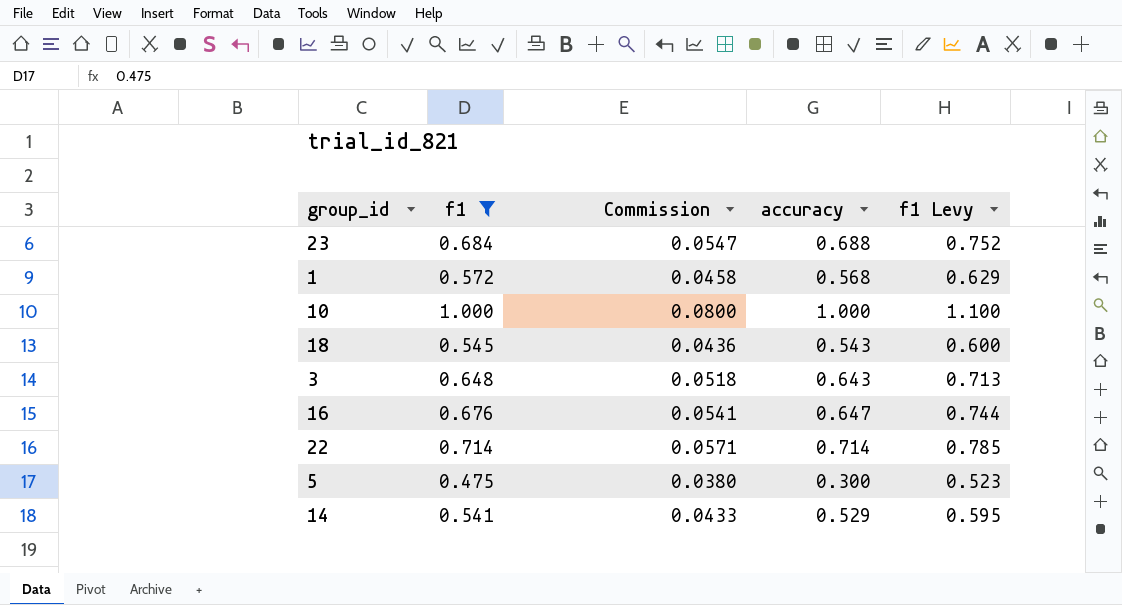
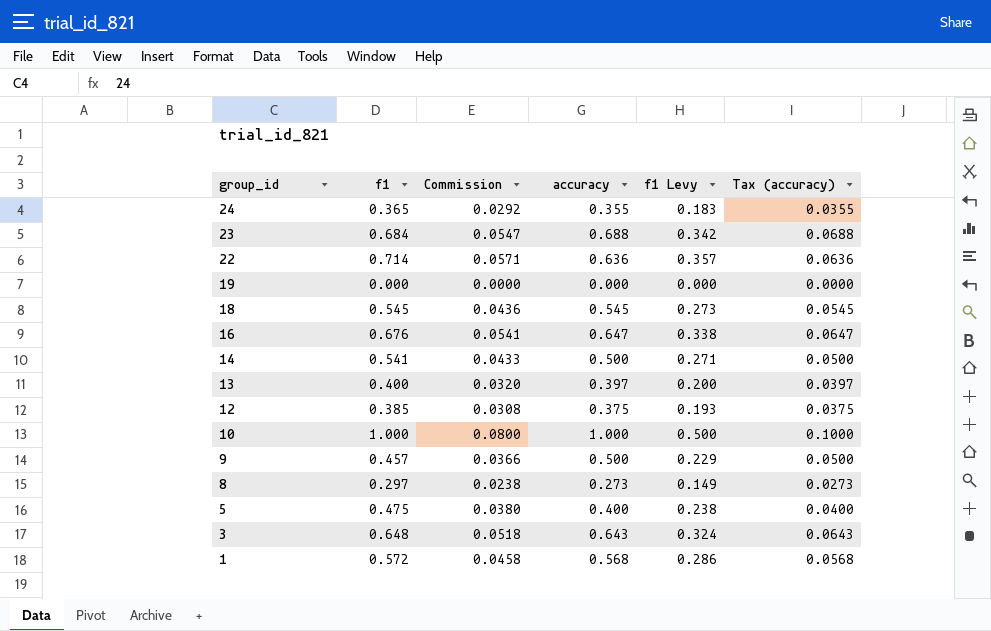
filter: f1 >= 0.475 -> none
row order: none -> group_id descending
column f1 Levy | formula: [f1] * 1.1 -> [f1] * 0.5
column Tax (accuracy) | formula: none -> [accuracy] * 0.1
22 | accuracy: 0.714 -> 0.636
18 | accuracy: 0.543 -> 0.545
14 | accuracy: 0.529 -> 0.500
5 | accuracy: 0.300 -> 0.400

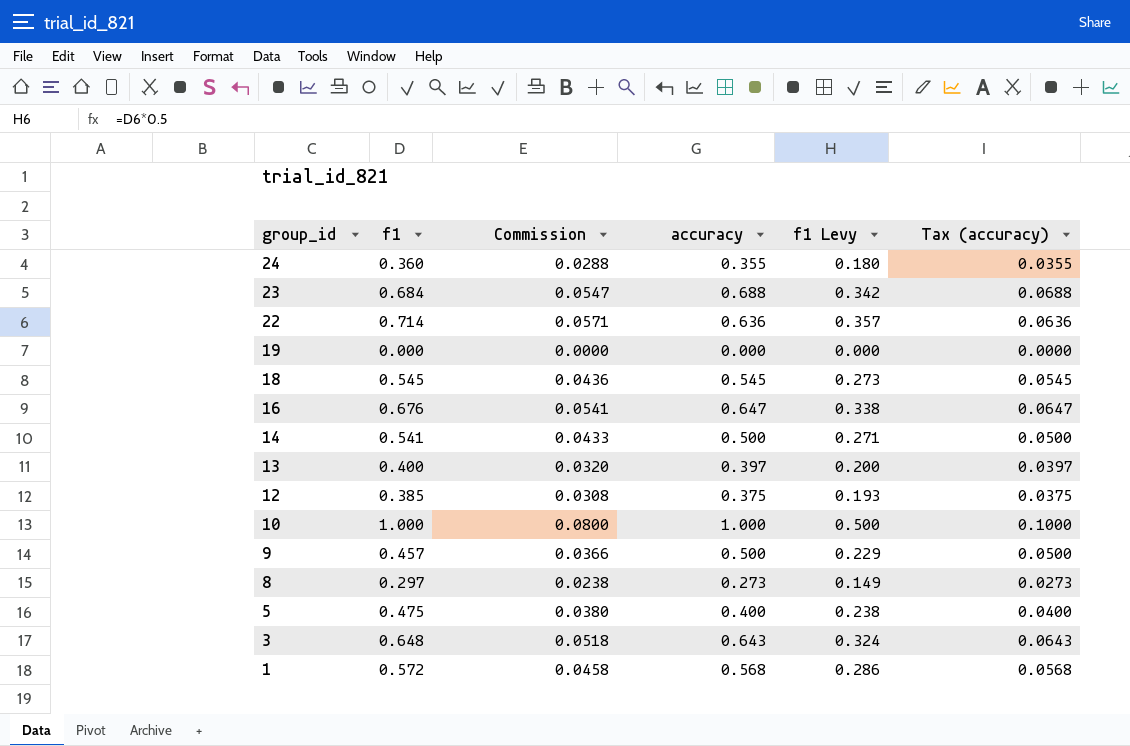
24 | f1: 0.365 -> 0.360
24 | Commission: 0.0292 -> 0.0288
24 | f1 Levy: 0.183 -> 0.180

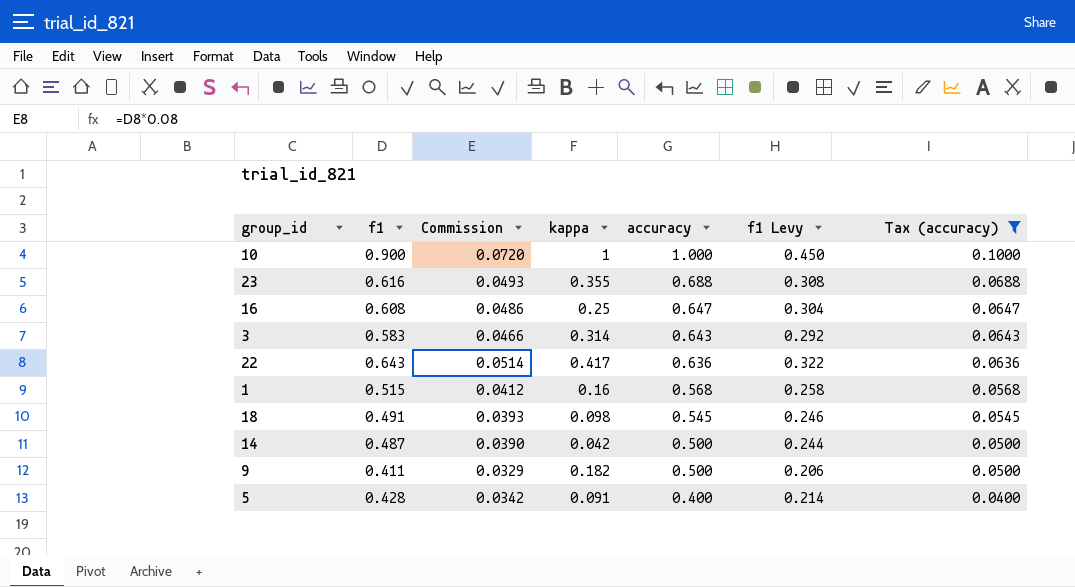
filter: none -> Tax (accuracy) >= 0.0400
row order: group_id descending -> accuracy descending
column kappa | position: none -> 4
10 | f1: 1.000 -> 0.900
10 | Commission: 0.0800 -> 0.0720
10 | f1 Levy: 0.500 -> 0.450
23 | f1: 0.684 -> 0.616
23 | Commission: 0.0547 -> 0.0493
23 | f1 Levy: 0.342 -> 0.308
16 | f1: 0.676 -> 0.608
16 | Commission: 0.0541 -> 0.0486
16 | f1 Levy: 0.338 -> 0.304
3 | f1: 0.648 -> 0.583
3 | Commission: 0.0518 -> 0.0466
3 | f1 Levy: 0.324 -> 0.292
22 | f1: 0.714 -> 0.643
22 | Commission: 0.0571 -> 0.0514
22 | f1 Levy: 0.357 -> 0.322
1 | f1: 0.572 -> 0.515
1 | Commission: 0.0458 -> 0.0412
1 | f1 Levy: 0.286 -> 0.258
18 | f1: 0.545 -> 0.491
18 | Commission: 0.0436 -> 0.0393
18 | f1 Levy: 0.273 -> 0.246
14 | f1: 0.541 -> 0.487
14 | Commission: 0.0433 -> 0.0390
14 | f1 Levy: 0.271 -> 0.244
9 | f1: 0.457 -> 0.411
9 | Commission: 0.0366 -> 0.0329
9 | f1 Levy: 0.229 -> 0.206
5 | f1: 0.475 -> 0.428
5 | Commission: 0.0380 -> 0.0342
5 | f1 Levy: 0.238 -> 0.214

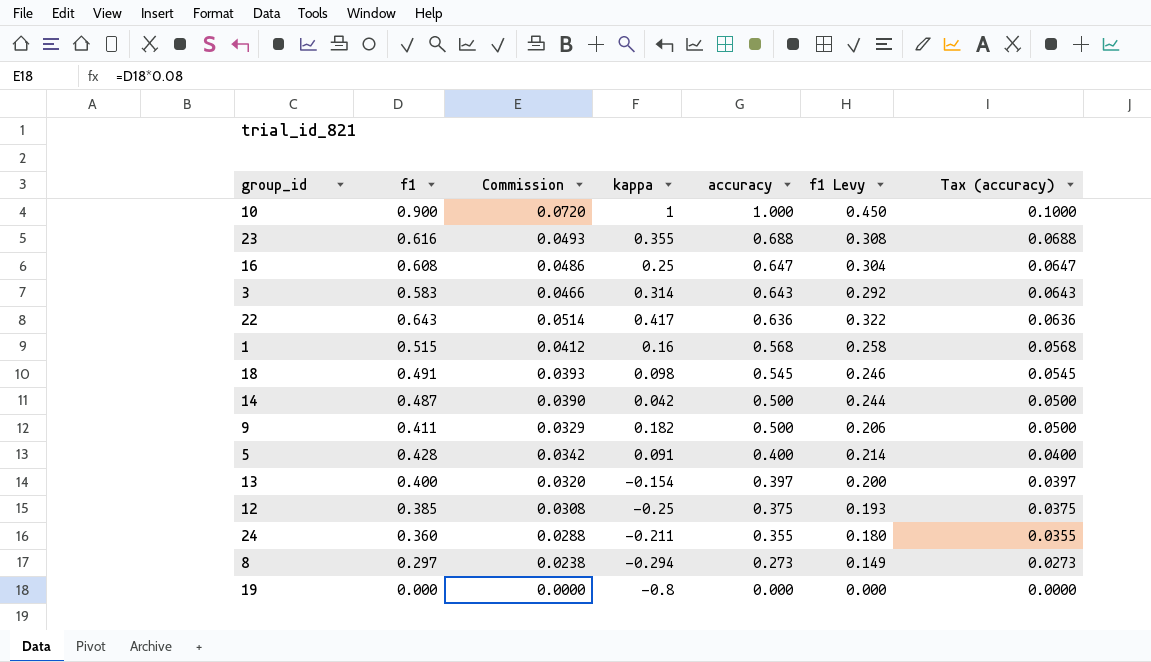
filter: Tax (accuracy) >= 0.0400 -> none

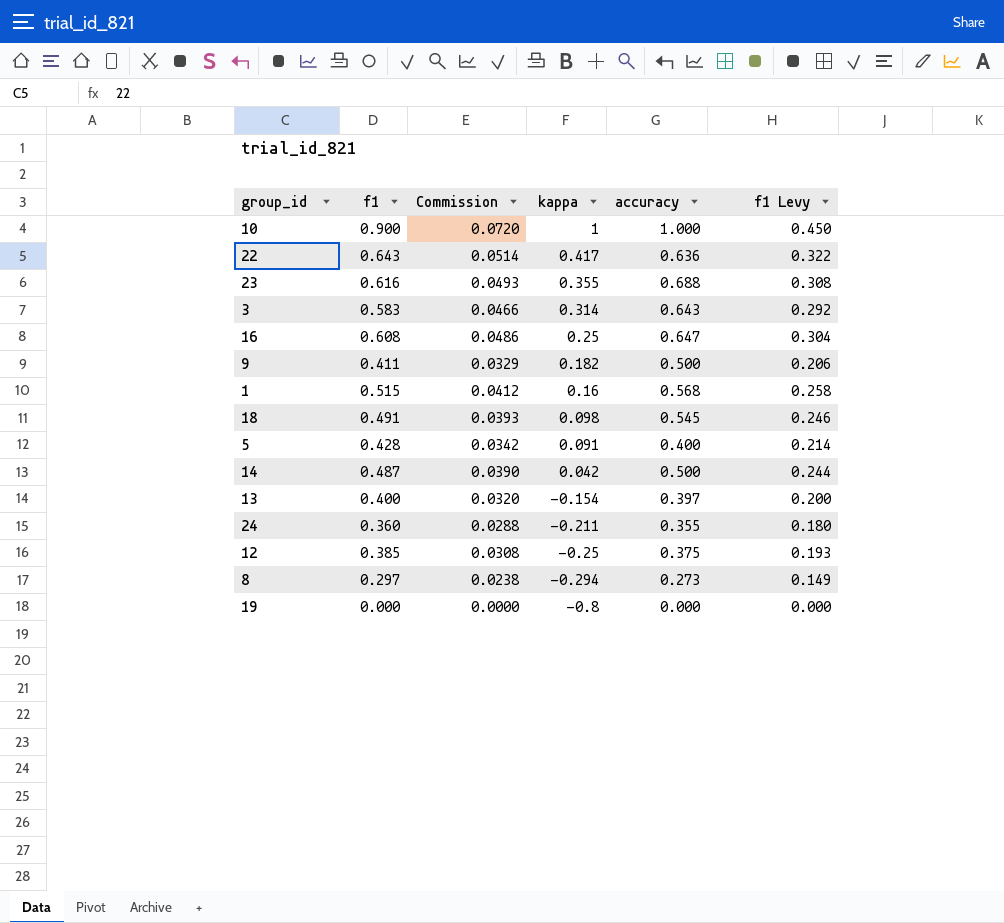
row order: accuracy descending -> kappa descending
column Tax (accuracy) | formula: [accuracy] * 0.1 -> none

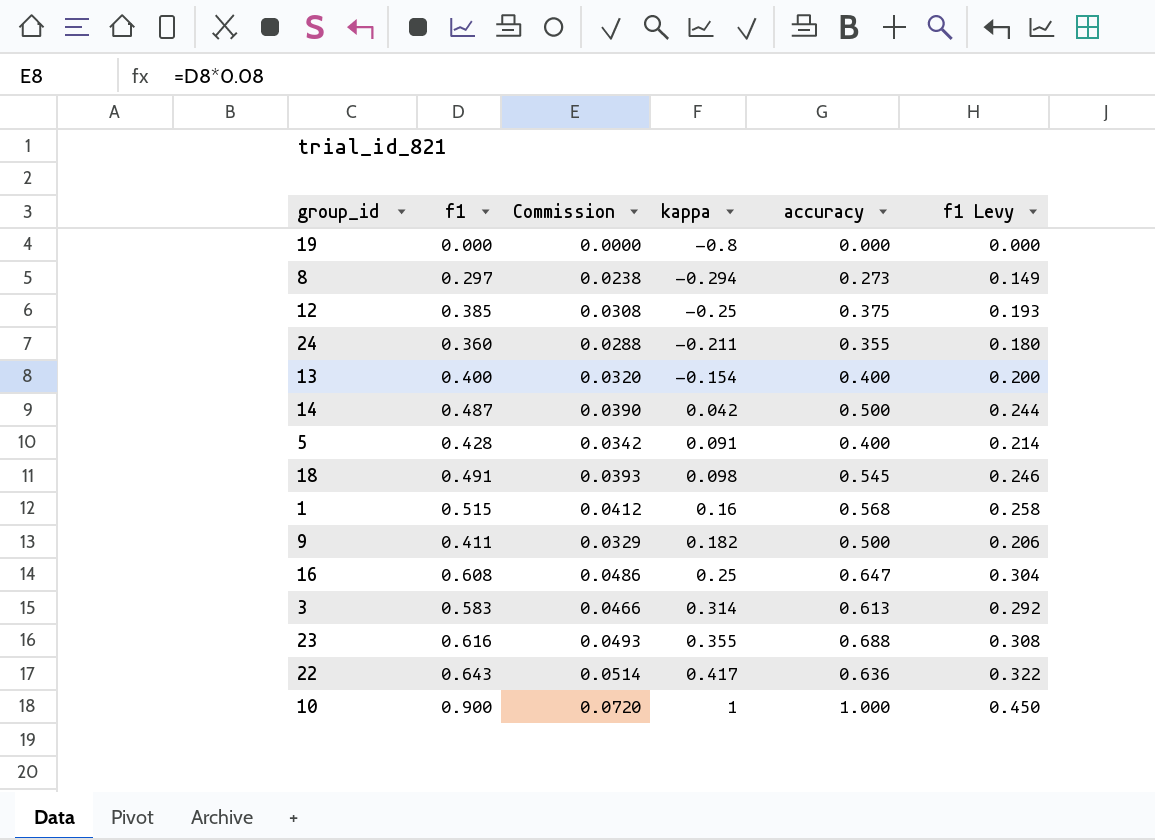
row order: kappa descending -> kappa ascending
13 | accuracy: 0.397 -> 0.400
3 | accuracy: 0.643 -> 0.613

